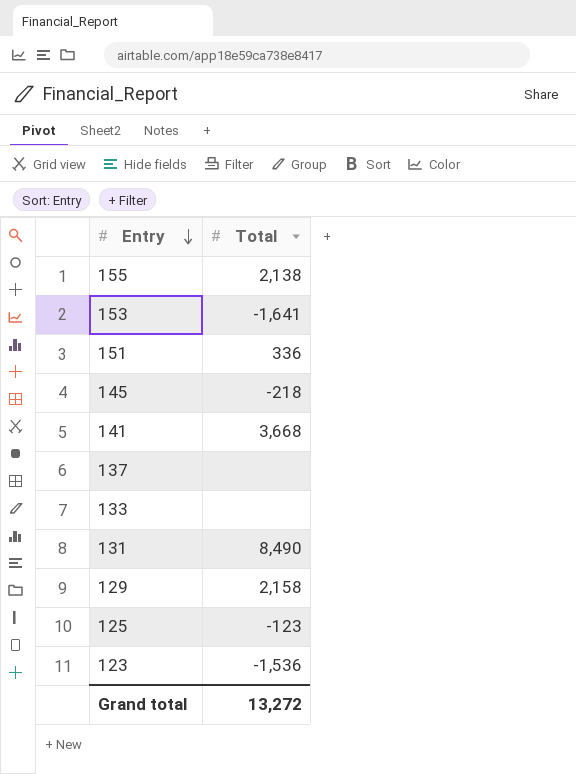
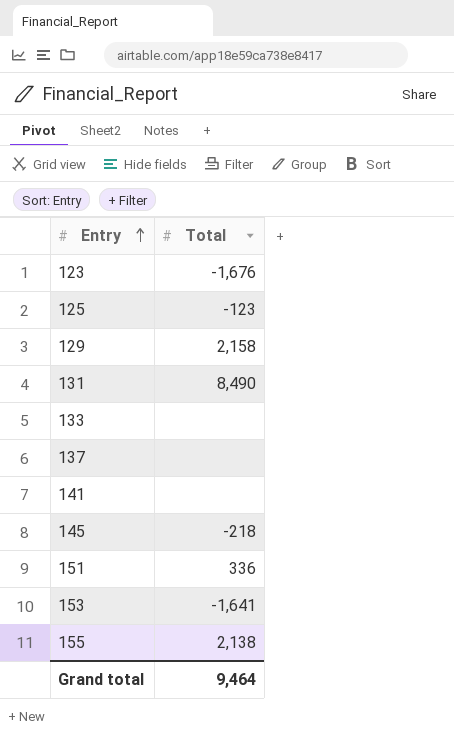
row order: Entry descending -> Entry ascending
123 | Total: -1,536 -> -1,676
141 | Total: 3,668 -> none
Grand total | Total: 13,272 -> 9,464

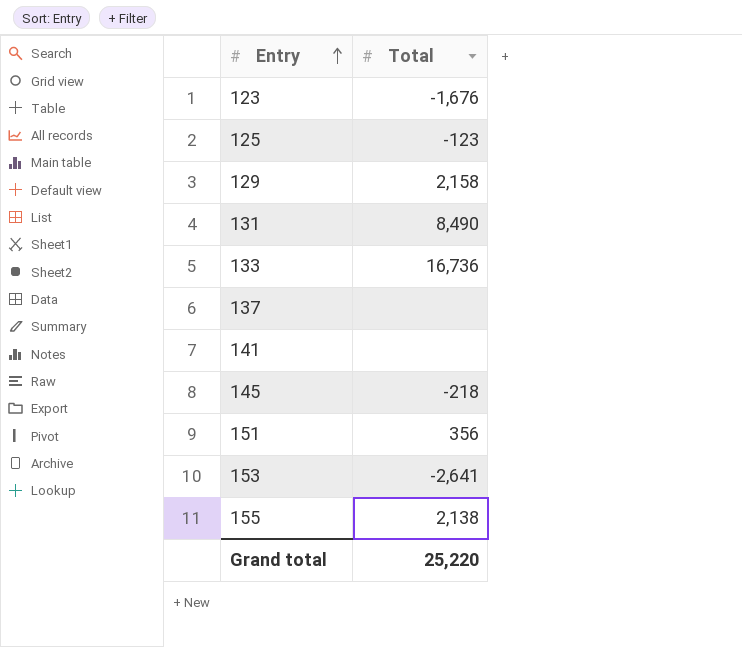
133 | Total: none -> 16,736
151 | Total: 336 -> 356
153 | Total: -1,641 -> -2,641
Grand total | Total: 9,464 -> 25,220

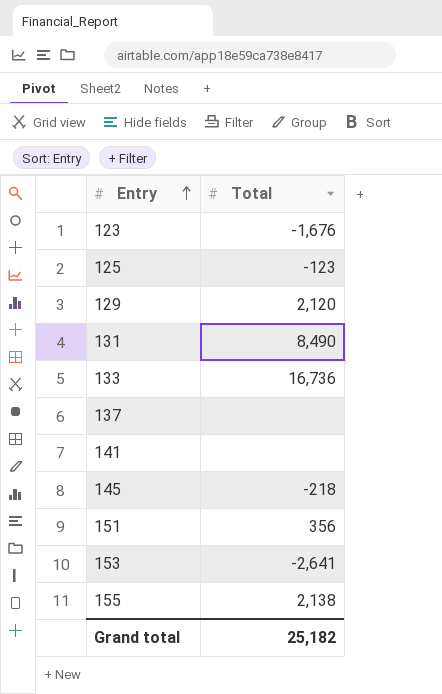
129 | Total: 2,158 -> 2,120
Grand total | Total: 25,220 -> 25,182

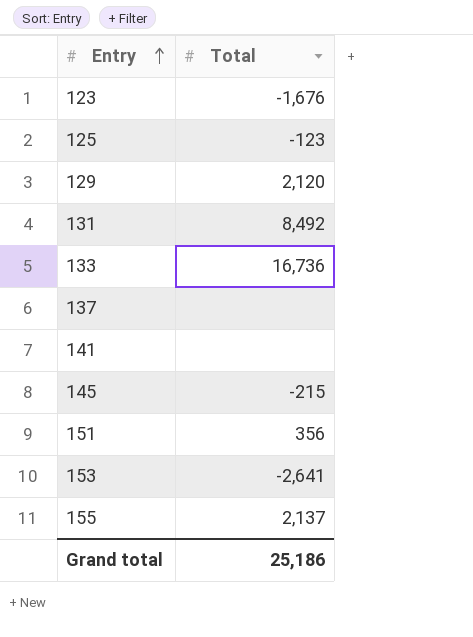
131 | Total: 8,490 -> 8,492
145 | Total: -218 -> -215
155 | Total: 2,138 -> 2,137
Grand total | Total: 25,182 -> 25,186

